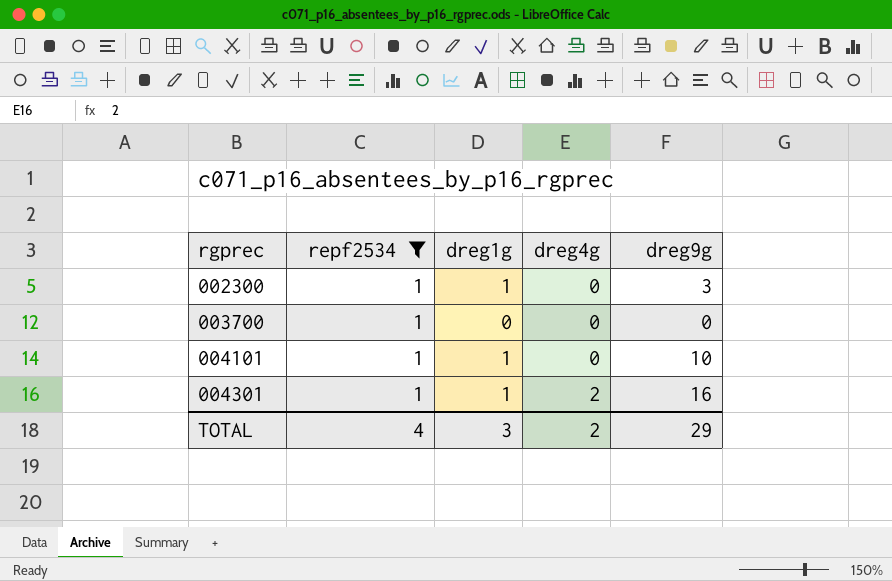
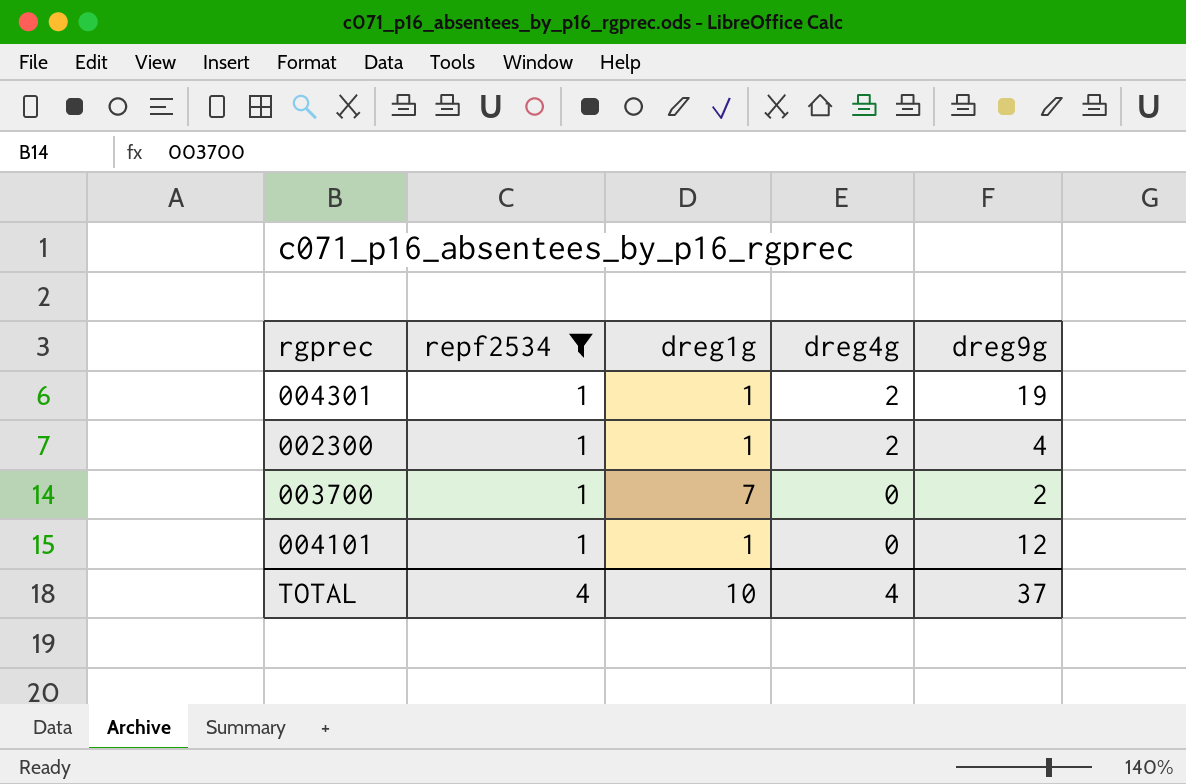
row order: rgprec ascending -> dreg4g descending
004301 | dreg9g: 16 -> 19
002300 | dreg4g: 0 -> 2
002300 | dreg9g: 3 -> 4
003700 | dreg1g: 0 -> 7
003700 | dreg9g: 0 -> 2
004101 | dreg9g: 10 -> 12
TOTAL | dreg1g: 3 -> 10
TOTAL | dreg4g: 2 -> 4
TOTAL | dreg9g: 29 -> 37

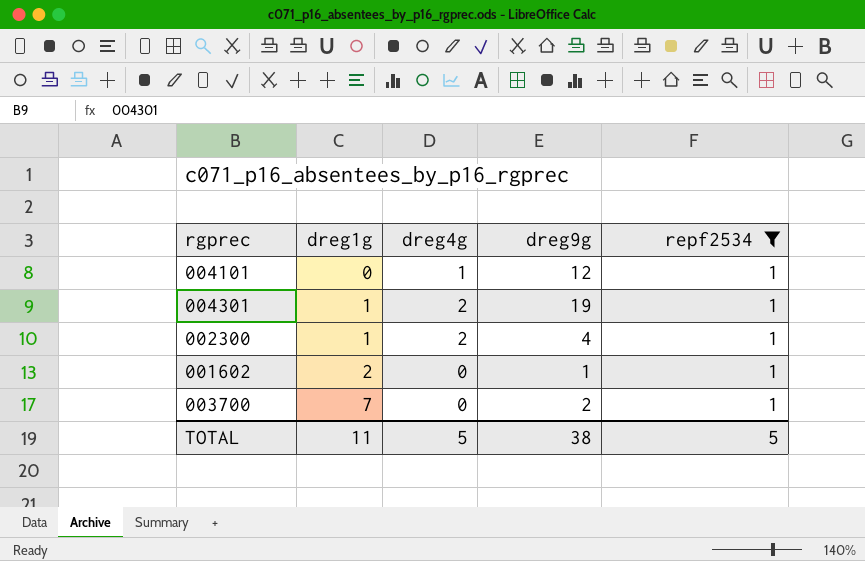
row order: dreg4g descending -> dreg1g ascending
column repf2534 | position: 2 -> 5
004101 | dreg1g: 1 -> 0
004101 | dreg4g: 0 -> 1
row 001602: none -> 2 | 0 | 1 | 1
TOTAL | dreg1g: 10 -> 11
TOTAL | dreg4g: 4 -> 5
TOTAL | dreg9g: 37 -> 38
TOTAL | repf2534: 4 -> 5

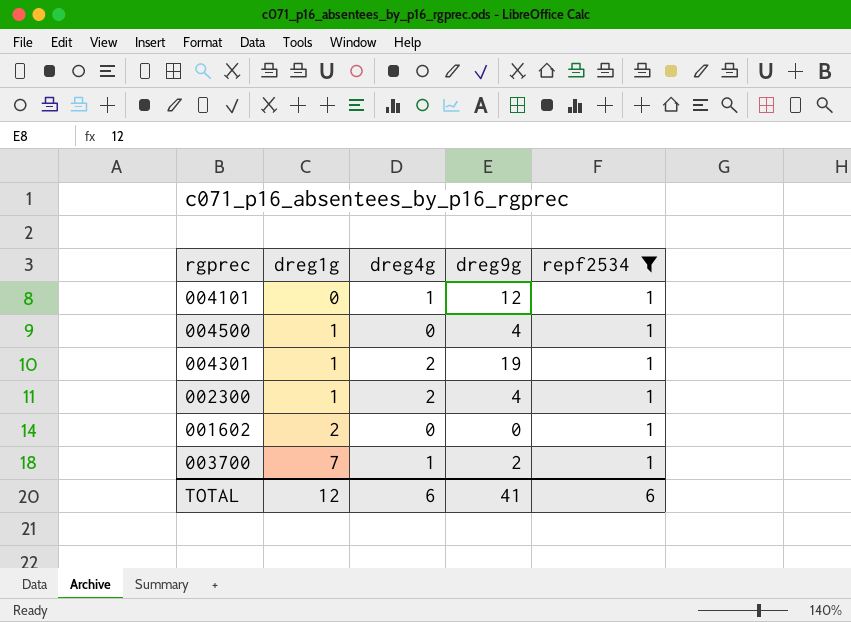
row 004500: none -> 1 | 0 | 4 | 1
001602 | dreg9g: 1 -> 0
003700 | dreg4g: 0 -> 1
TOTAL | dreg1g: 11 -> 12
TOTAL | dreg4g: 5 -> 6
TOTAL | dreg9g: 38 -> 41
TOTAL | repf2534: 5 -> 6

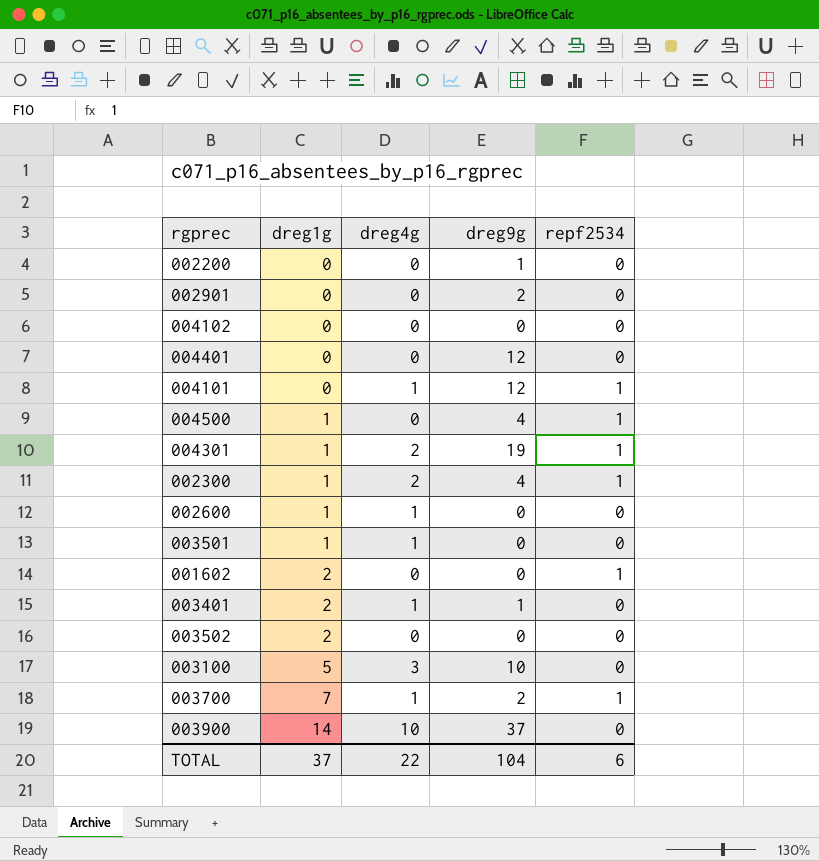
filter: repf2534 = 1 -> none
TOTAL | dreg1g: 12 -> 37
TOTAL | dreg4g: 6 -> 22
TOTAL | dreg9g: 41 -> 104

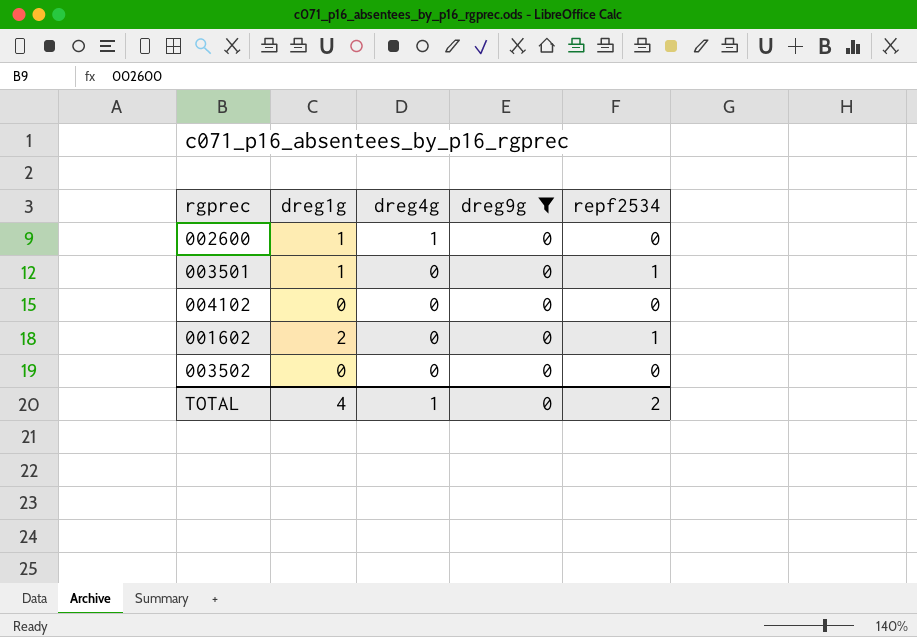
filter: none -> dreg9g = 0
row order: dreg1g ascending -> dreg4g descending
003501 | dreg4g: 1 -> 0
003501 | repf2534: 0 -> 1
003502 | dreg1g: 2 -> 0
TOTAL | dreg1g: 37 -> 4
TOTAL | dreg4g: 22 -> 1
TOTAL | dreg9g: 104 -> 0
TOTAL | repf2534: 6 -> 2

